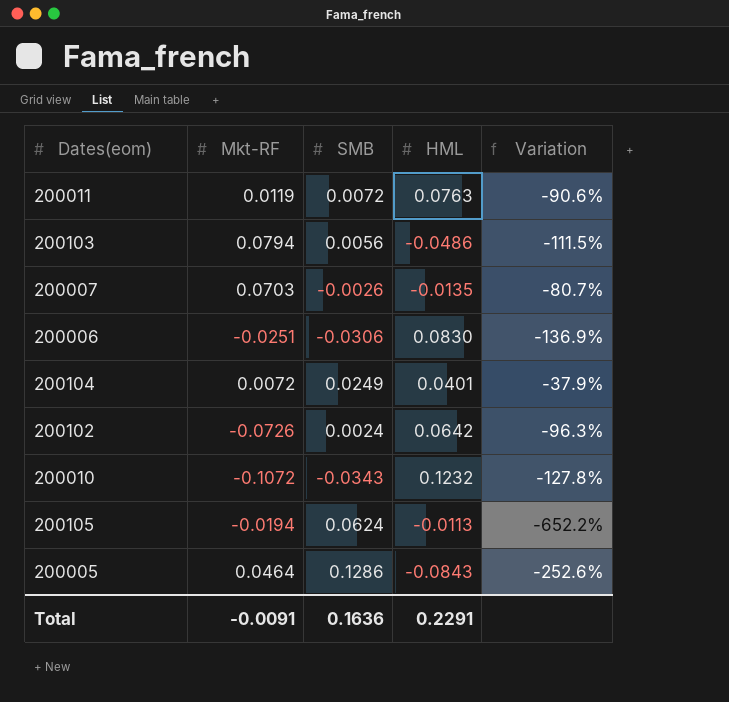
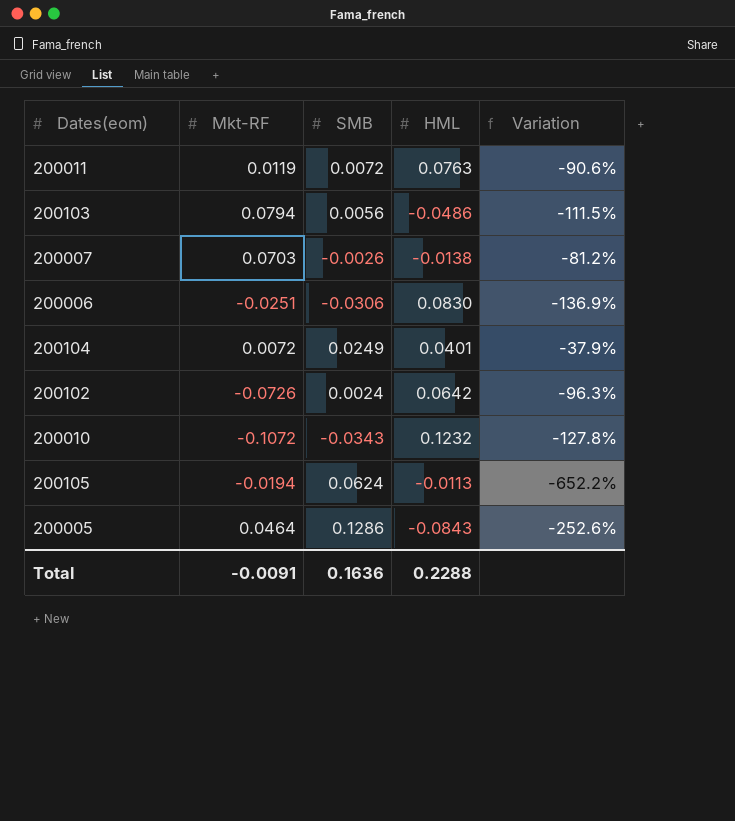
200007 | HML: -0.0135 -> -0.0138
200007 | Variation: -80.7% -> -81.2%
Total | HML: 0.2291 -> 0.2288

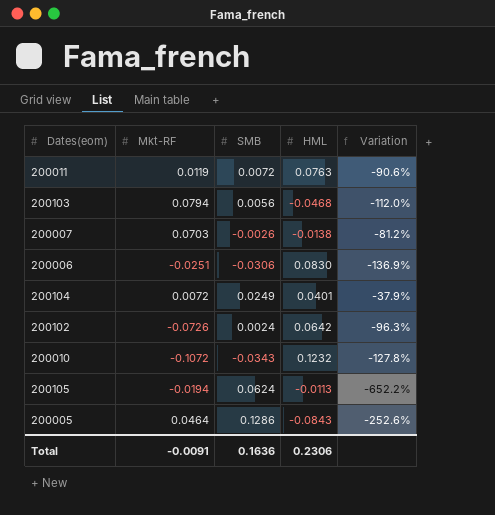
200103 | HML: -0.0486 -> -0.0468
200103 | Variation: -111.5% -> -112.0%
Total | HML: 0.2288 -> 0.2306

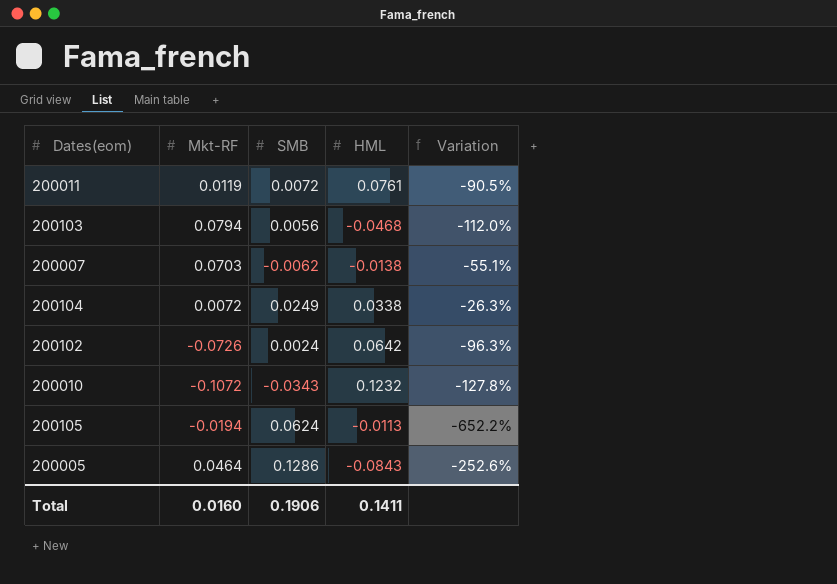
row 200006: -0.0251 | -0.0306 | 0.0830 | -136.9% -> none
200011 | HML: 0.0763 -> 0.0761
200011 | Variation: -90.6% -> -90.5%
200007 | SMB: -0.0026 -> -0.0062
200007 | Variation: -81.2% -> -55.1%
200104 | HML: 0.0401 -> 0.0338
200104 | Variation: -37.9% -> -26.3%
Total | Mkt-RF: -0.0091 -> 0.0160
Total | SMB: 0.1636 -> 0.1906
Total | HML: 0.2306 -> 0.1411

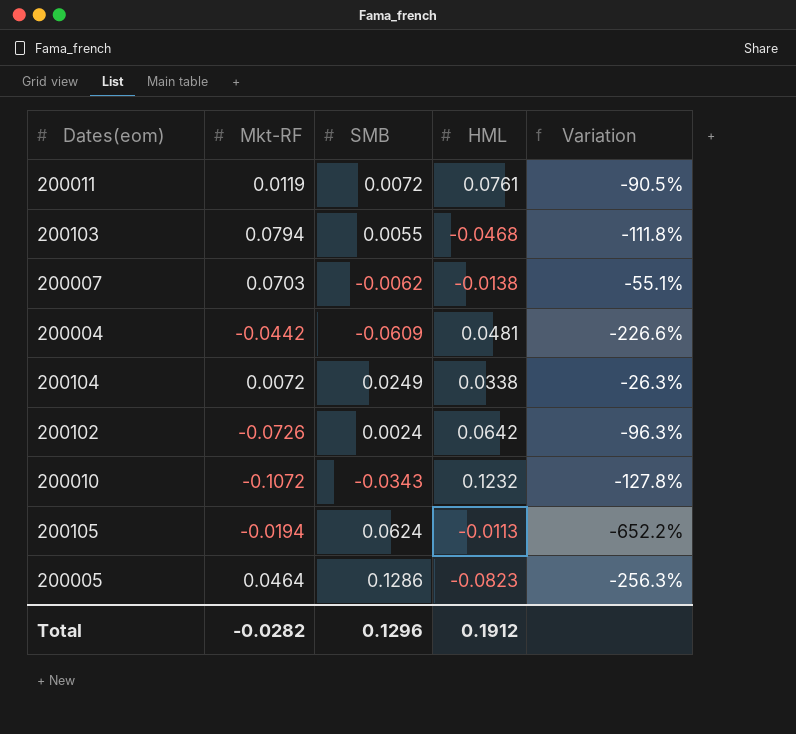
200103 | SMB: 0.0056 -> 0.0055
200103 | Variation: -112.0% -> -111.8%
row 200004: none -> -0.0442 | -0.0609 | 0.0481 | -226.6%
200005 | HML: -0.0843 -> -0.0823
200005 | Variation: -252.6% -> -256.3%
Total | Mkt-RF: 0.0160 -> -0.0282
Total | SMB: 0.1906 -> 0.1296
Total | HML: 0.1411 -> 0.1912

